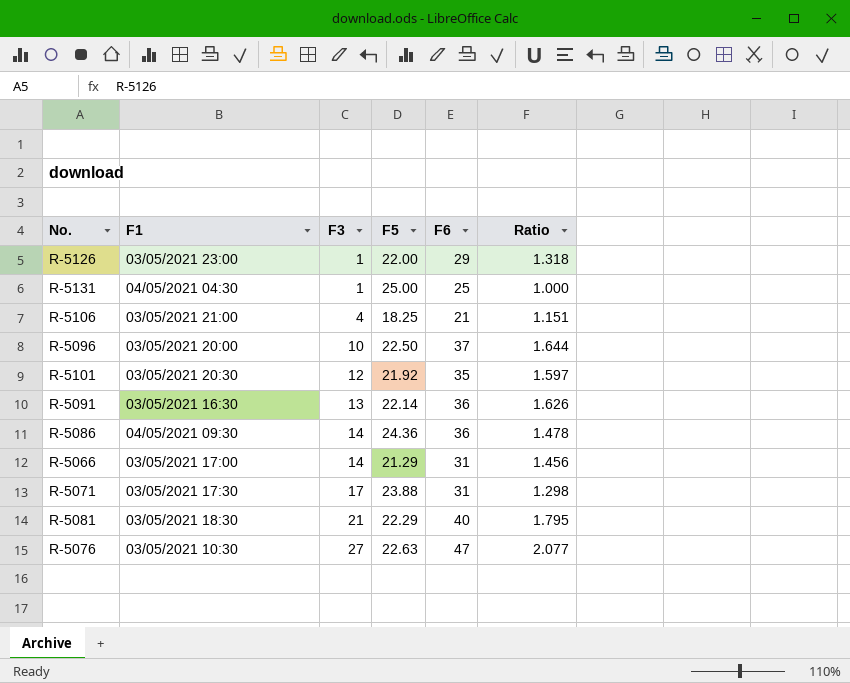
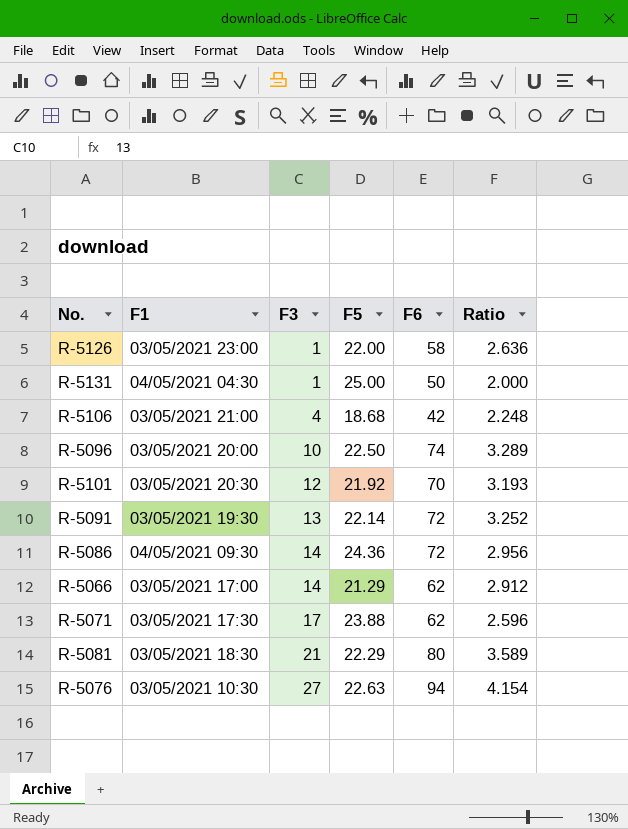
R-5126 | F6: 29 -> 58
R-5126 | Ratio: 1.318 -> 2.636
R-5131 | F6: 25 -> 50
R-5131 | Ratio: 1.000 -> 2.000
R-5106 | F5: 18.25 -> 18.68
R-5106 | F6: 21 -> 42
R-5106 | Ratio: 1.151 -> 2.248
R-5096 | F6: 37 -> 74
R-5096 | Ratio: 1.644 -> 3.289
R-5101 | F6: 35 -> 70
R-5101 | Ratio: 1.597 -> 3.193
R-5091 | F1: 03/05/2021 16:30 -> 03/05/2021 19:30
R-5091 | F6: 36 -> 72
R-5091 | Ratio: 1.626 -> 3.252
R-5086 | F6: 36 -> 72
R-5086 | Ratio: 1.478 -> 2.956
R-5066 | F6: 31 -> 62
R-5066 | Ratio: 1.456 -> 2.912
R-5071 | F6: 31 -> 62
R-5071 | Ratio: 1.298 -> 2.596
R-5081 | F6: 40 -> 80
R-5081 | Ratio: 1.795 -> 3.589
R-5076 | F6: 47 -> 94
R-5076 | Ratio: 2.077 -> 4.154

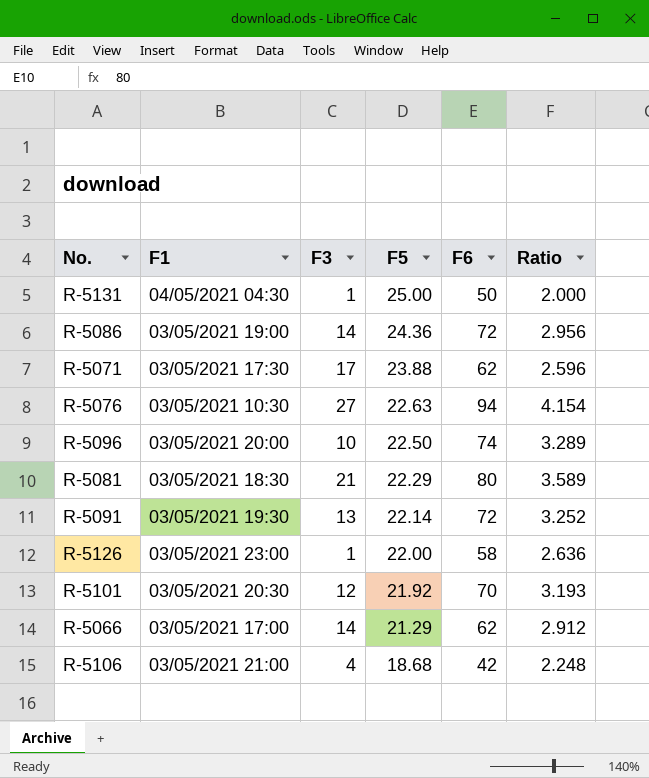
row order: F3 ascending -> F5 descending
R-5086 | F1: 04/05/2021 09:30 -> 03/05/2021 19:00

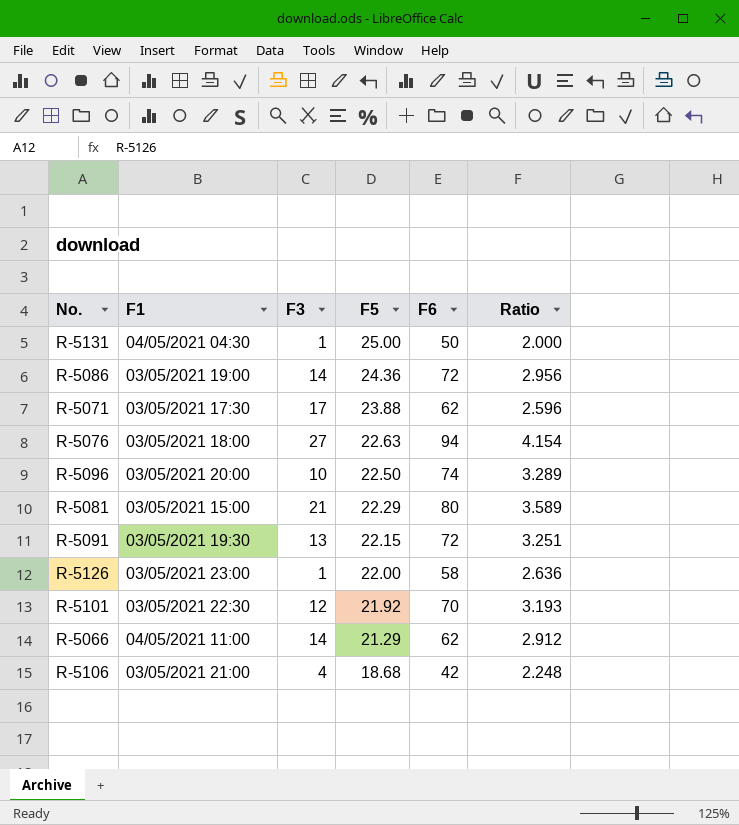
R-5076 | F1: 03/05/2021 10:30 -> 03/05/2021 18:00
R-5081 | F1: 03/05/2021 18:30 -> 03/05/2021 15:00
R-5091 | F5: 22.14 -> 22.15
R-5091 | Ratio: 3.252 -> 3.251
R-5101 | F1: 03/05/2021 20:30 -> 03/05/2021 22:30
R-5066 | F1: 03/05/2021 17:00 -> 04/05/2021 11:00

